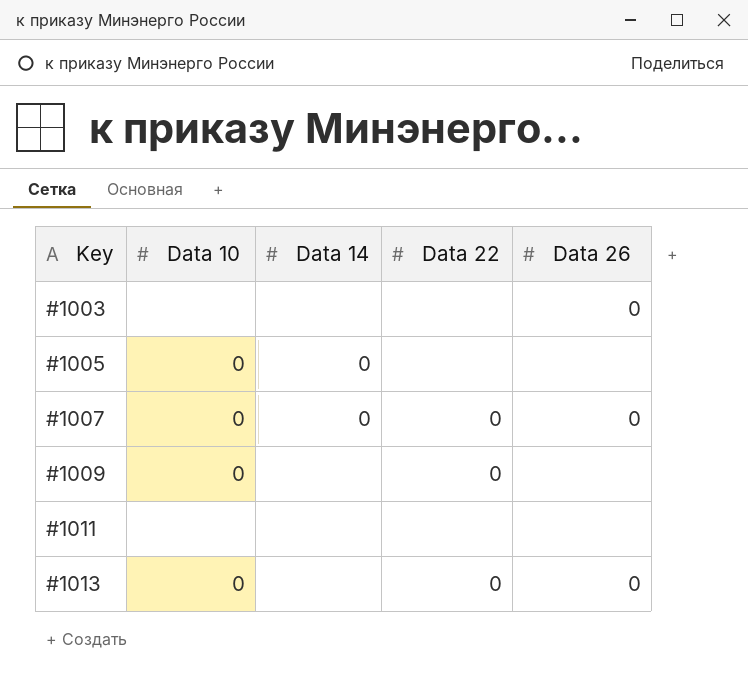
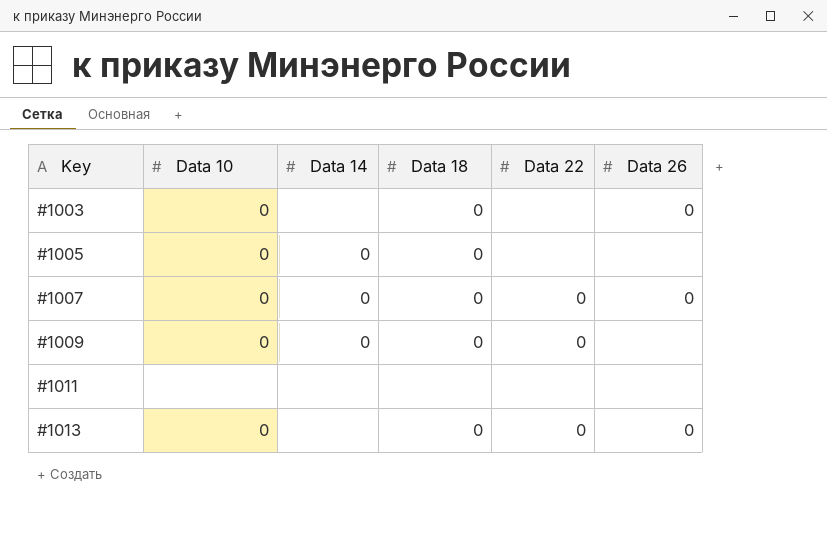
column Data 18 | position: none -> 4
#1003 | Data 10: none -> 0
#1009 | Data 14: none -> 0

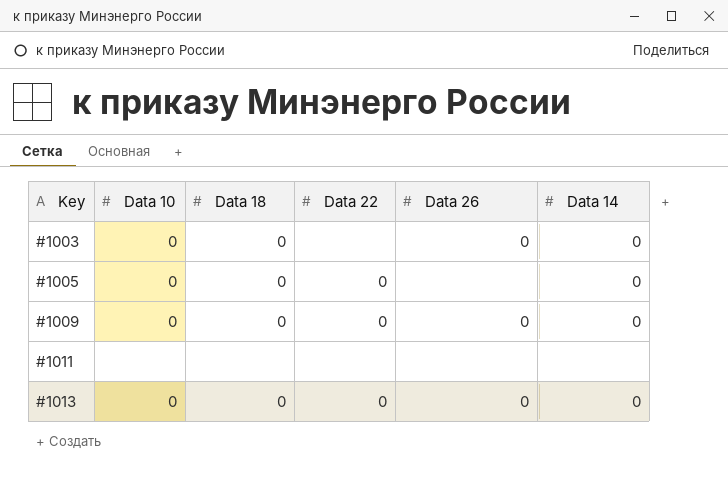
column Data 14 | position: 3 -> 6
row #1007: 0 | 0 | 0 | 0 | 0 -> none
#1003 | Data 14: none -> 0
#1005 | Data 22: none -> 0
#1009 | Data 26: none -> 0
#1013 | Data 14: none -> 0

